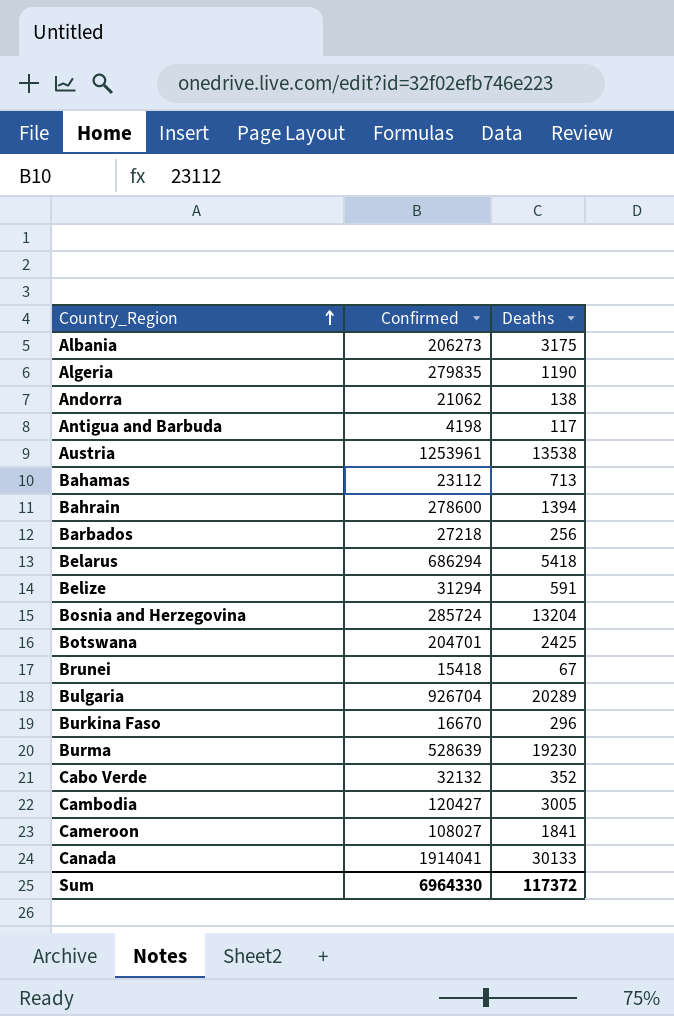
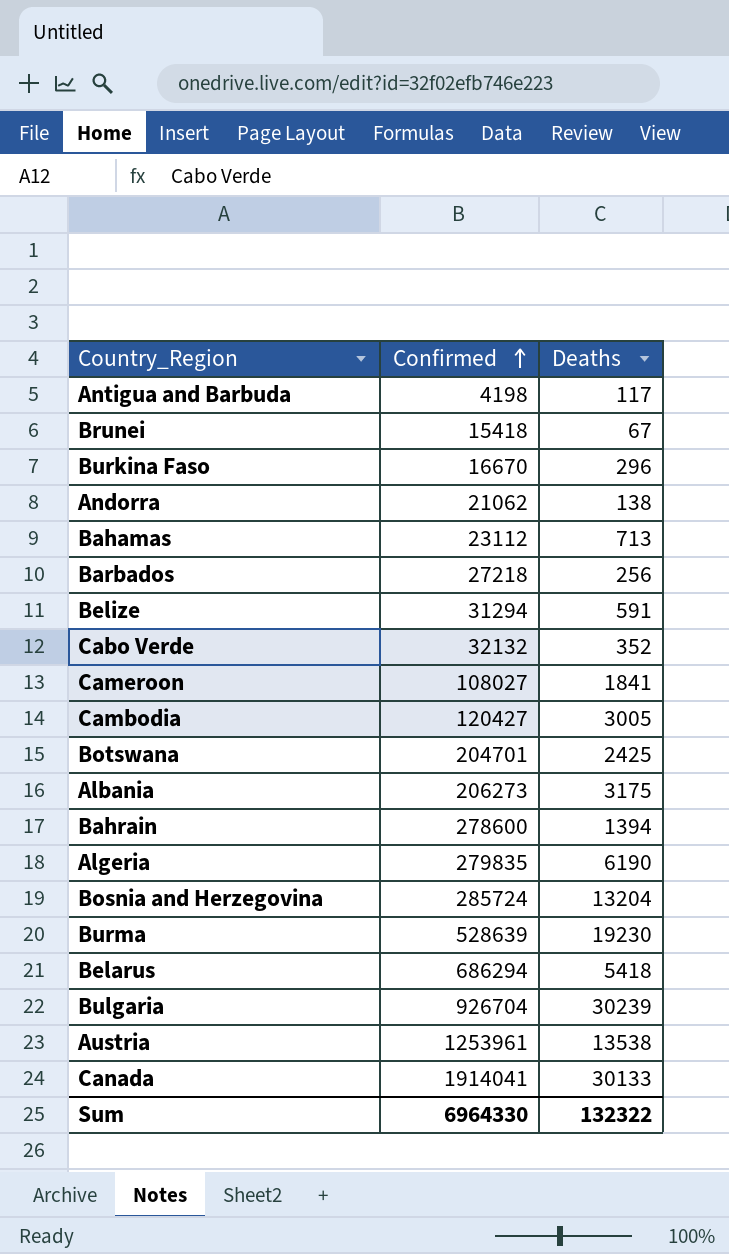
row order: Country_Region ascending -> Confirmed ascending
Algeria | Deaths: 1190 -> 6190
Bulgaria | Deaths: 20289 -> 30239
Sum | Deaths: 117372 -> 132322

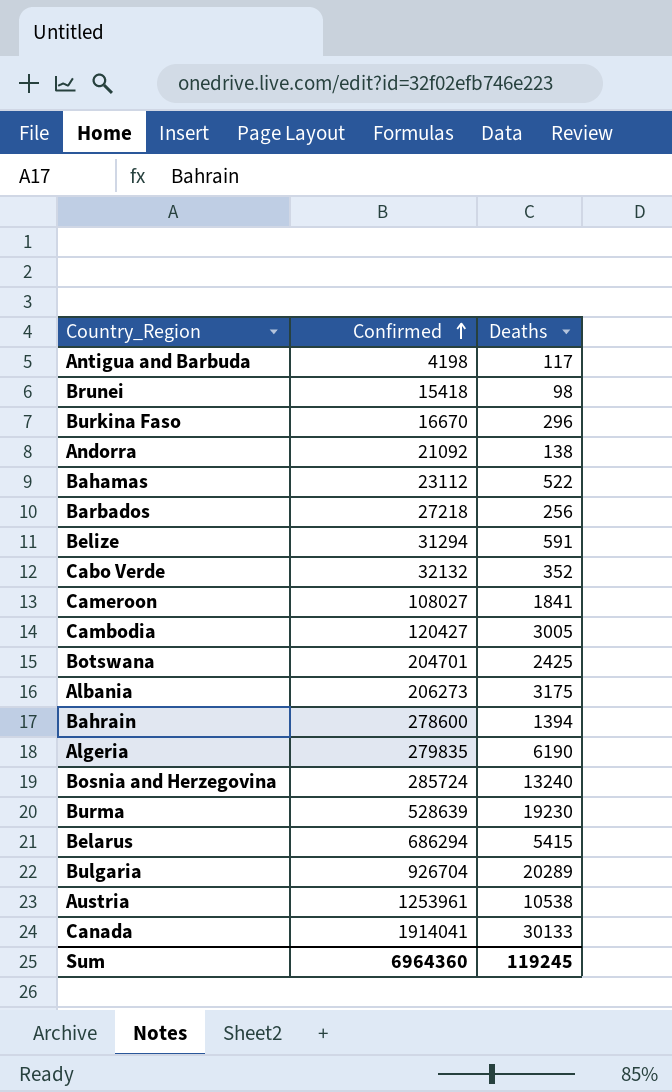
Brunei | Deaths: 67 -> 98
Andorra | Confirmed: 21062 -> 21092
Bahamas | Deaths: 713 -> 522
Bosnia and Herzegovina | Deaths: 13204 -> 13240
Belarus | Deaths: 5418 -> 5415
Bulgaria | Deaths: 30239 -> 20289
Austria | Deaths: 13538 -> 10538
Sum | Confirmed: 6964330 -> 6964360
Sum | Deaths: 132322 -> 119245

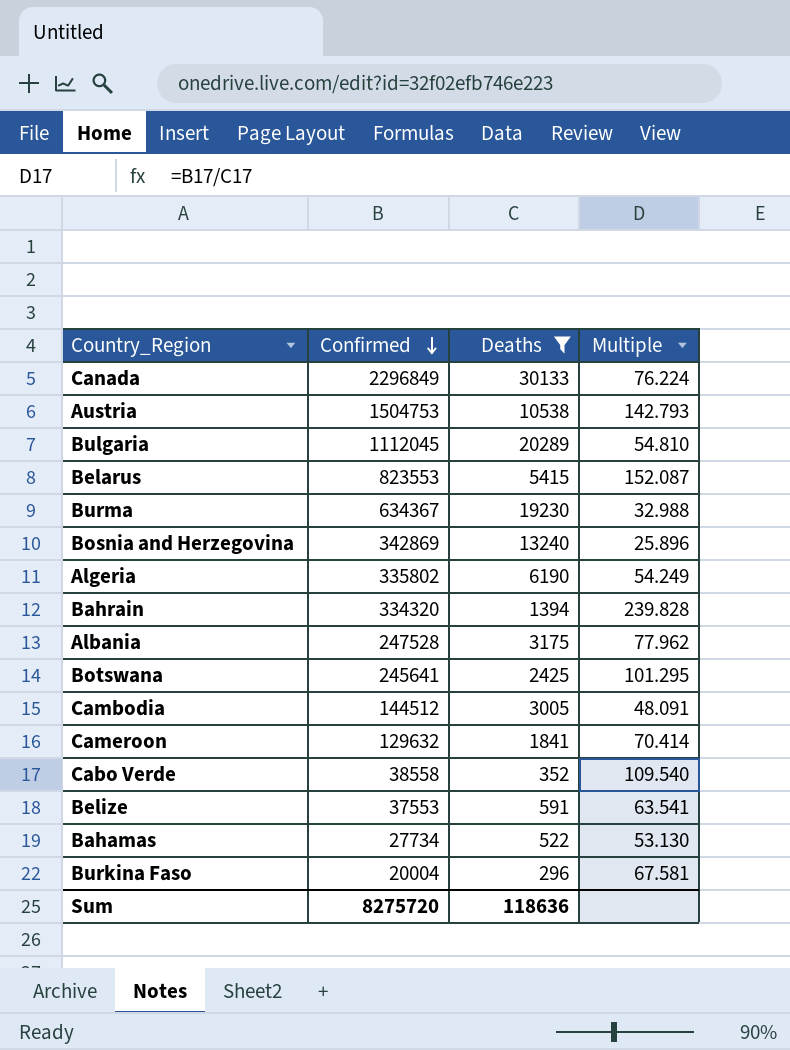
filter: none -> Deaths >= 296
row order: Confirmed ascending -> Confirmed descending
column Multiple | formula: none -> [Confirmed] / [Deaths]
Canada | Confirmed: 1914041 -> 2296849
Austria | Confirmed: 1253961 -> 1504753
Bulgaria | Confirmed: 926704 -> 1112045
Belarus | Confirmed: 686294 -> 823553
Burma | Confirmed: 528639 -> 634367
Bosnia and Herzegovina | Confirmed: 285724 -> 342869
Algeria | Confirmed: 279835 -> 335802
Bahrain | Confirmed: 278600 -> 334320
Albania | Confirmed: 206273 -> 247528
Botswana | Confirmed: 204701 -> 245641
Cambodia | Confirmed: 120427 -> 144512
Cameroon | Confirmed: 108027 -> 129632
Cabo Verde | Confirmed: 32132 -> 38558
Belize | Confirmed: 31294 -> 37553
Bahamas | Confirmed: 23112 -> 27734
Burkina Faso | Confirmed: 16670 -> 20004
Sum | Confirmed: 6964360 -> 8275720
Sum | Deaths: 119245 -> 118636

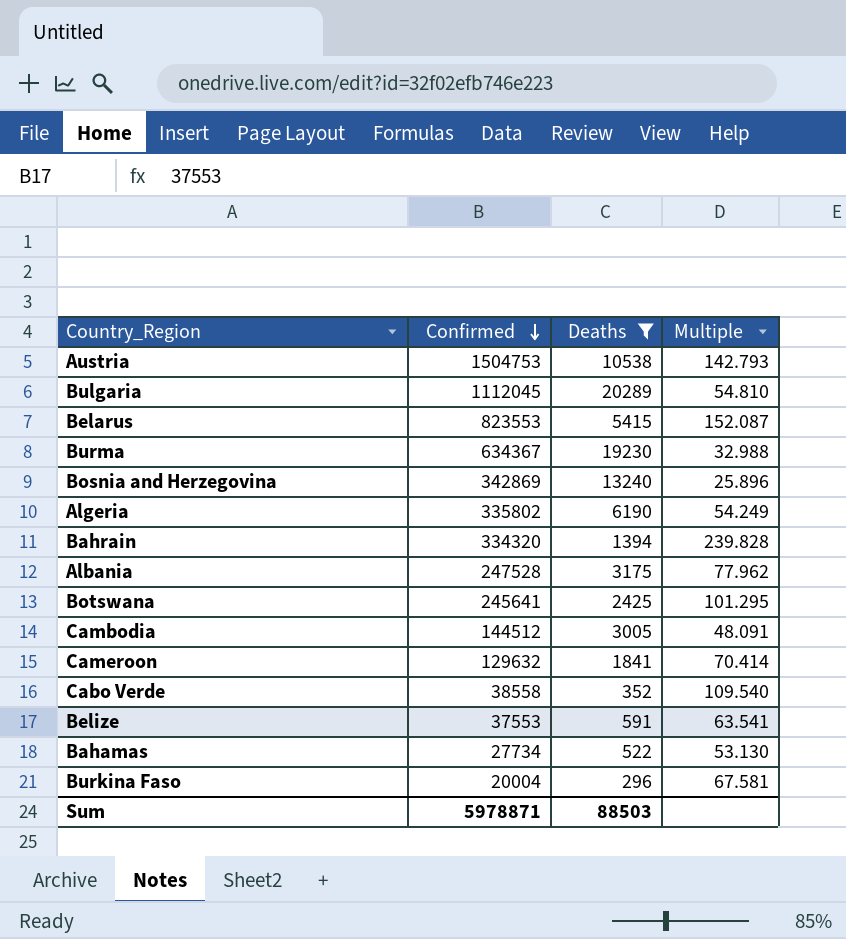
row Canada: 2296849 | 30133 | 76.224 -> none
Sum | Confirmed: 8275720 -> 5978871
Sum | Deaths: 118636 -> 88503

